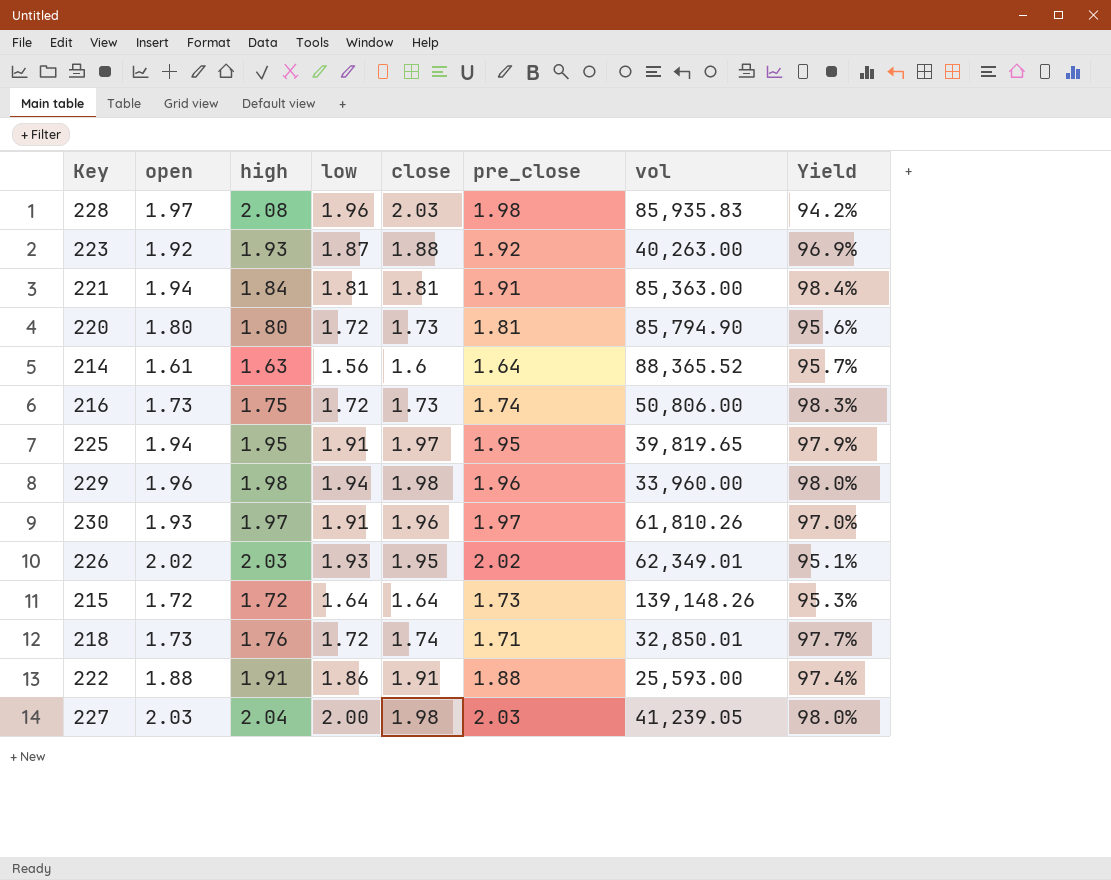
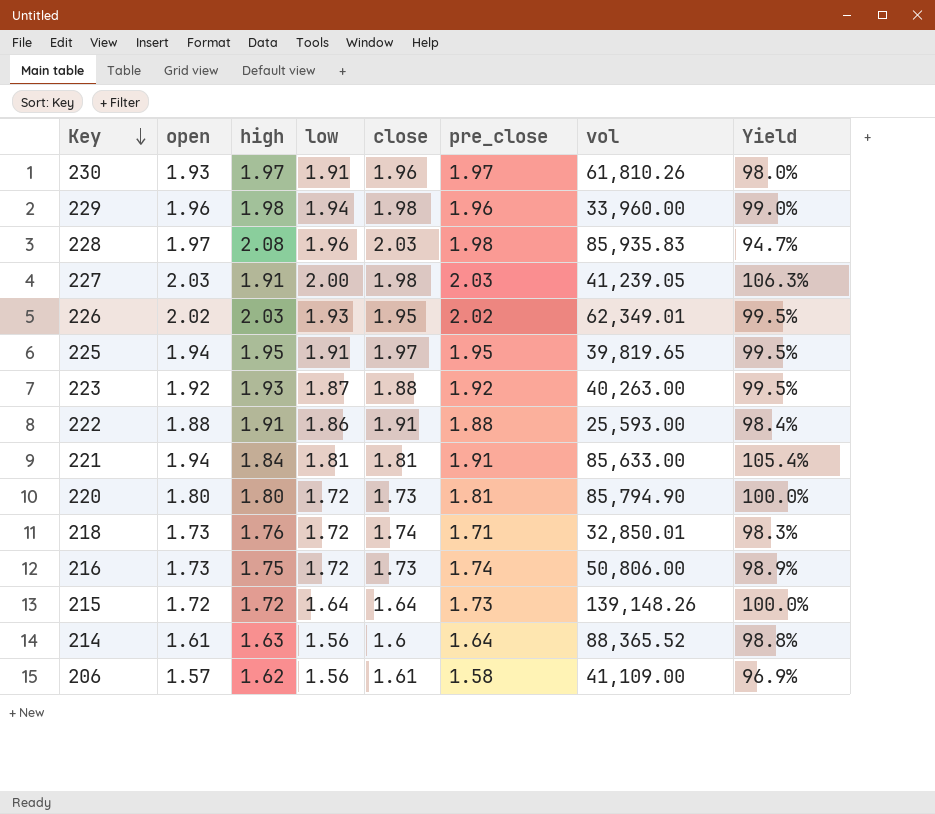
row order: none -> Key descending
column Yield | formula: [low] / [high] -> [open] / [high]
227 | high: 2.04 -> 1.91
221 | vol: 85,363.00 -> 85,633.00
row 206: none -> 1.57 | 1.62 | 1.56 | 1.61 | 1.58 | 41,109.00 | 96.9%

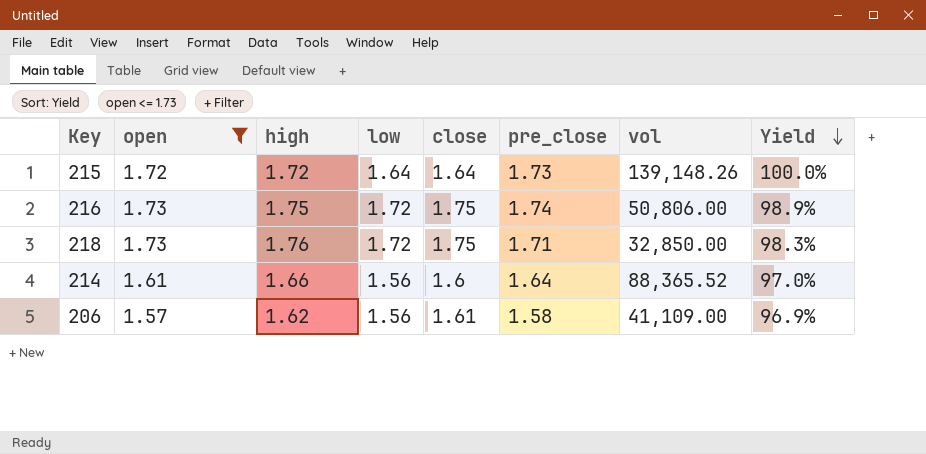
filter: none -> open <= 1.73
row order: Key descending -> Yield descending
216 | close: 1.73 -> 1.75
218 | close: 1.74 -> 1.75
218 | vol: 32,850.01 -> 32,850.00
214 | high: 1.63 -> 1.66
214 | Yield: 98.8% -> 97.0%

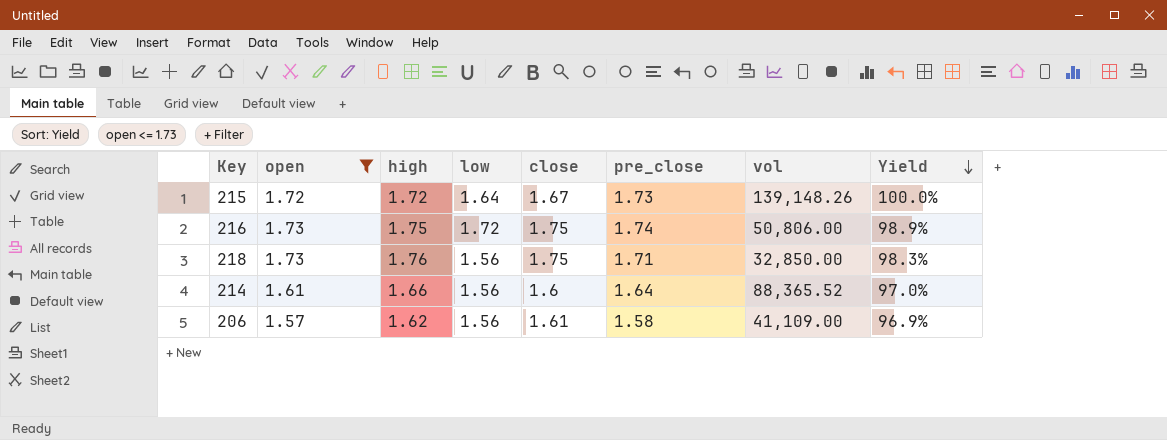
215 | close: 1.64 -> 1.67
218 | low: 1.72 -> 1.56

